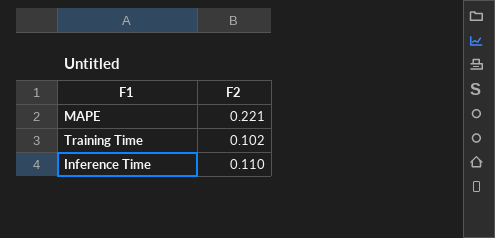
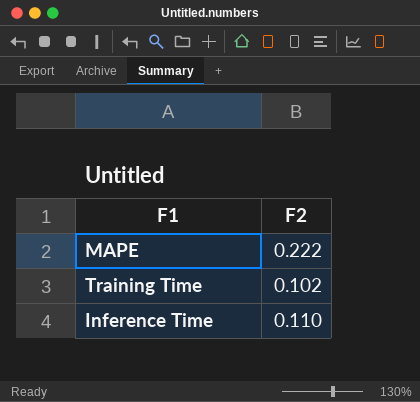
MAPE | F2: 0.221 -> 0.222

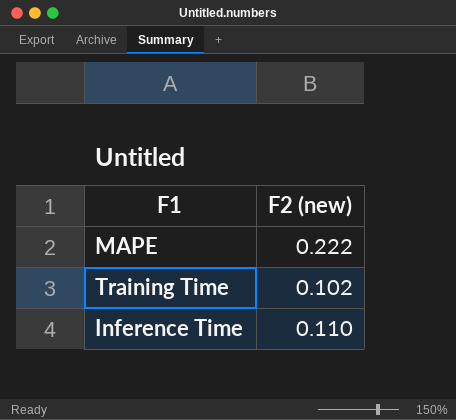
column name: F2 -> F2 (new)

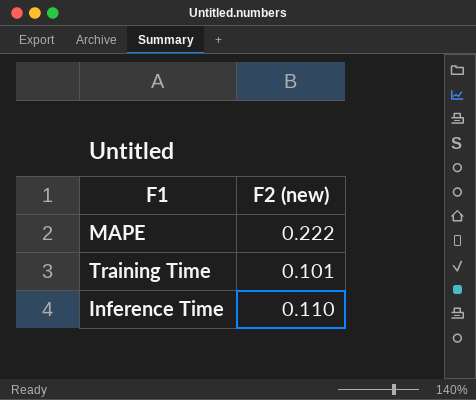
Training Time | F2 (new): 0.102 -> 0.101

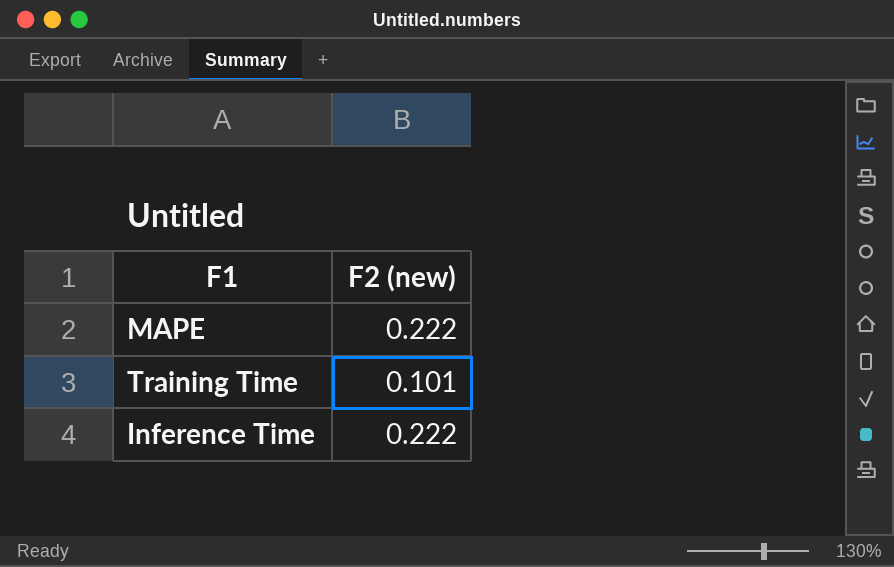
Inference Time | F2 (new): 0.110 -> 0.222

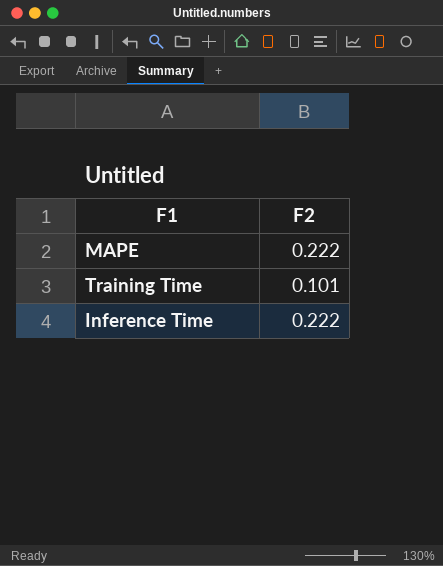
column name: F2 (new) -> F2

